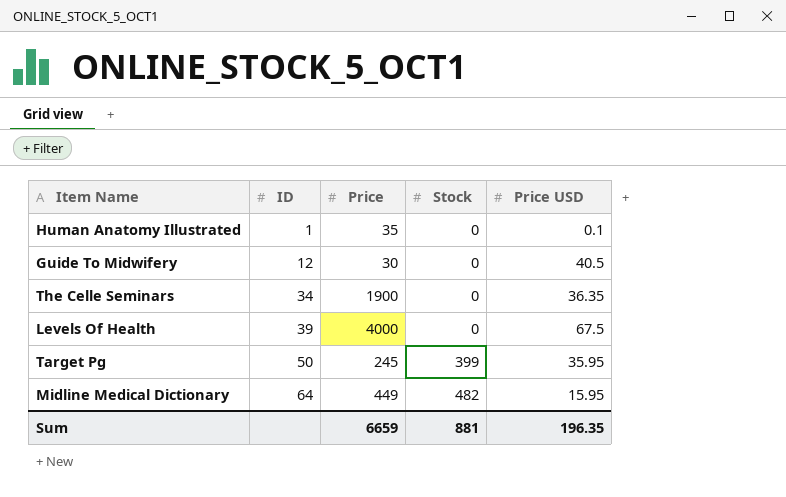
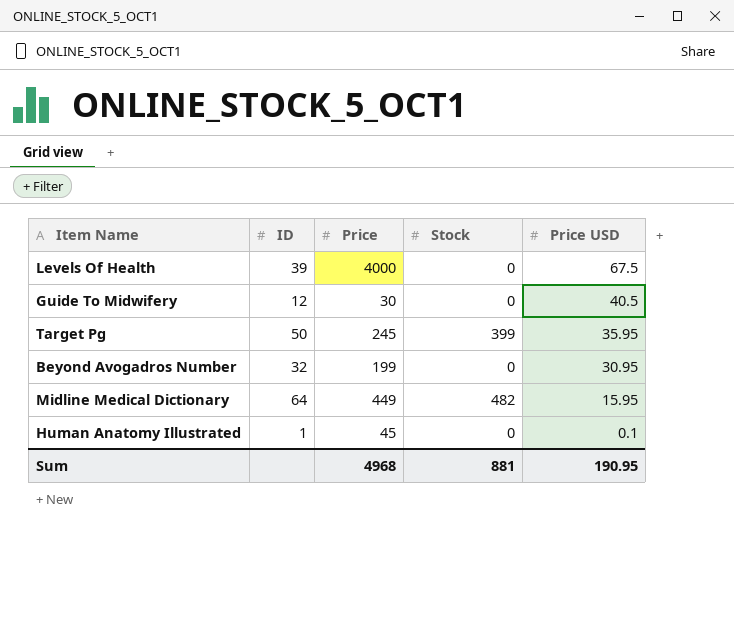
row order: ID ascending -> Price USD descending
row The Celle Seminars: 34 | 1900 | 0 | 36.35 -> none
row Beyond Avogadros Number: none -> 32 | 199 | 0 | 30.95
Human Anatomy Illustrated | Price: 35 -> 45
Sum | Price: 6659 -> 4968
Sum | Price USD: 196.35 -> 190.95

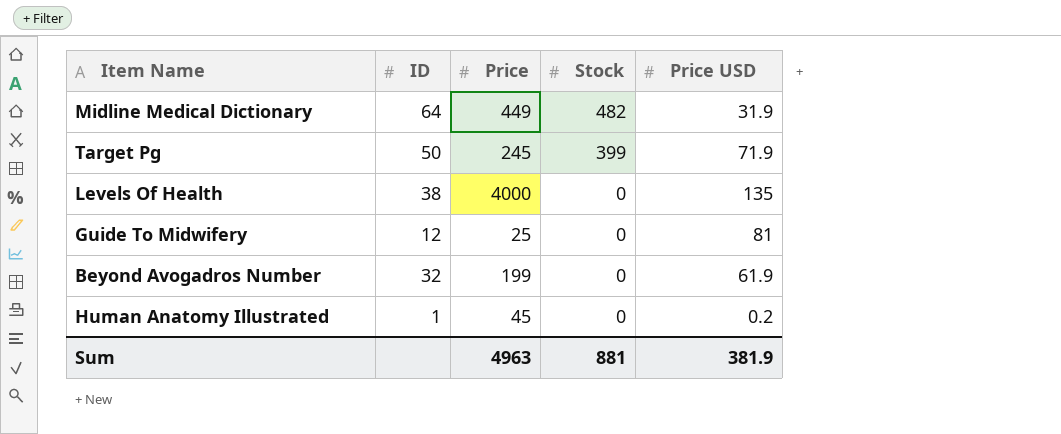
row order: Price USD descending -> Stock descending
Midline Medical Dictionary | Price USD: 15.95 -> 31.9
Target Pg | Price USD: 35.95 -> 71.9
Levels Of Health | ID: 39 -> 38
Levels Of Health | Price USD: 67.5 -> 135
Guide To Midwifery | Price: 30 -> 25
Guide To Midwifery | Price USD: 40.5 -> 81
Beyond Avogadros Number | Price USD: 30.95 -> 61.9
Human Anatomy Illustrated | Price USD: 0.1 -> 0.2
Sum | Price: 4968 -> 4963
Sum | Price USD: 190.95 -> 381.9

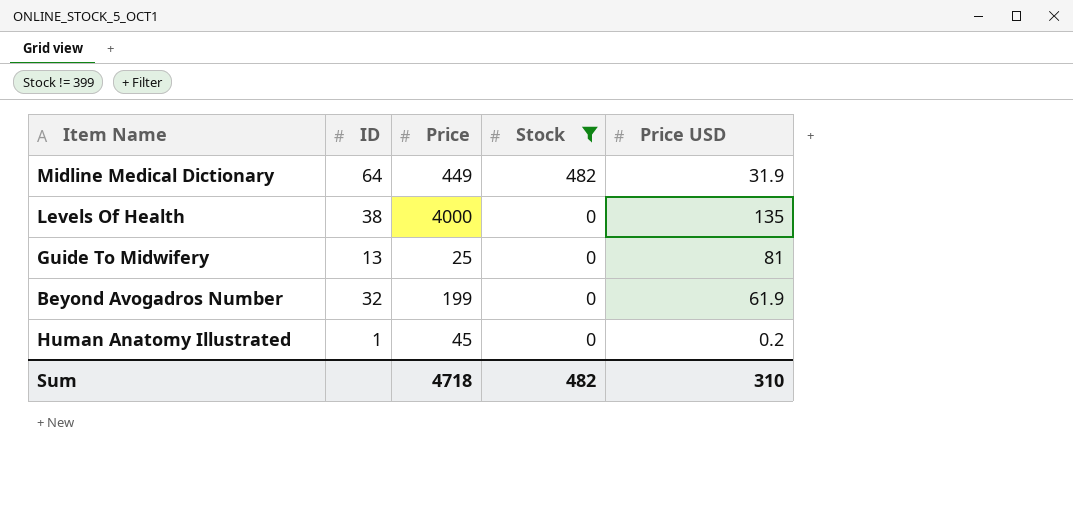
filter: none -> Stock != 399
Guide To Midwifery | ID: 12 -> 13
Sum | Price: 4963 -> 4718
Sum | Stock: 881 -> 482
Sum | Price USD: 381.9 -> 310

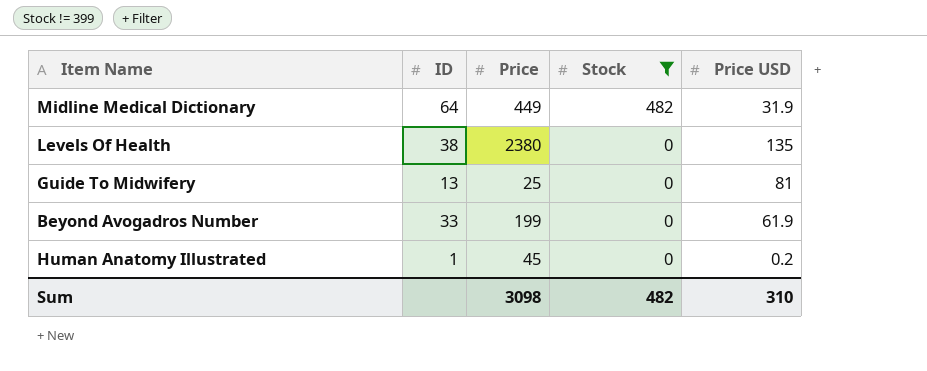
Levels Of Health | Price: 4000 -> 2380
Beyond Avogadros Number | ID: 32 -> 33
Sum | Price: 4718 -> 3098

